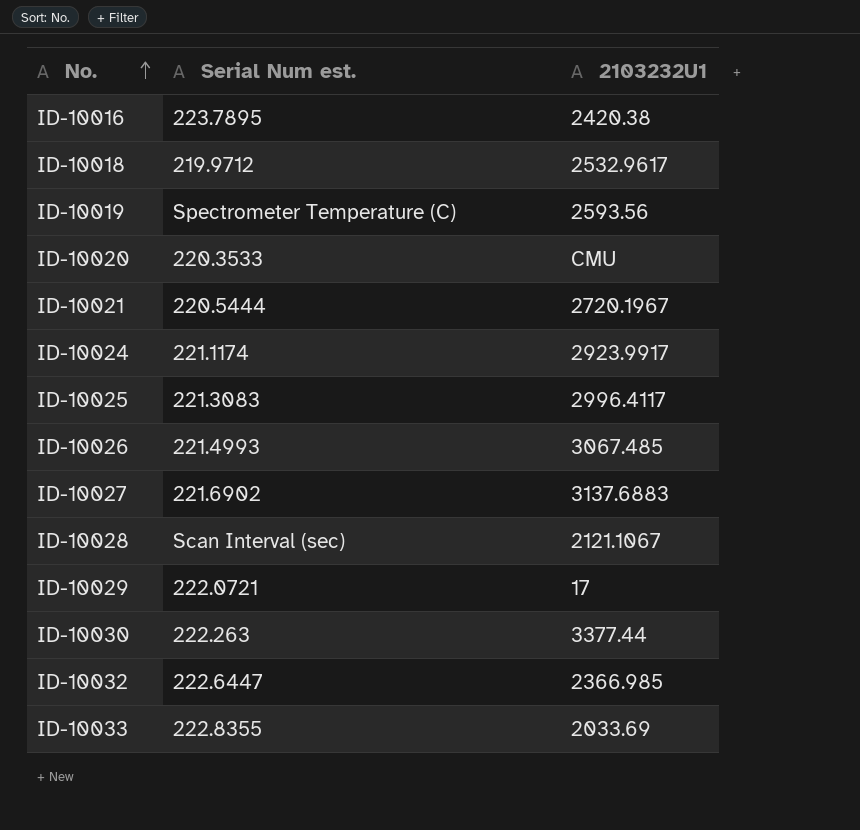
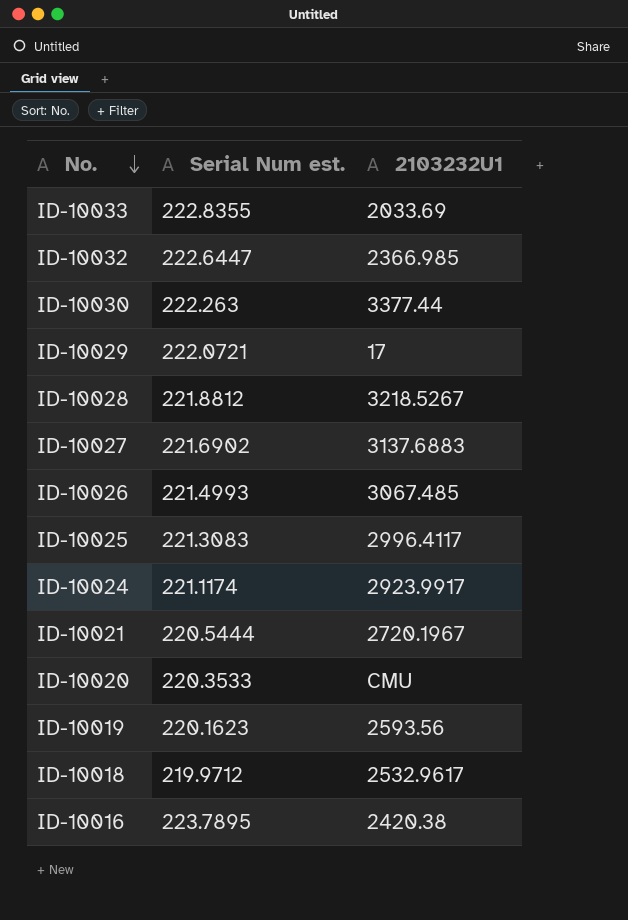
row order: No. ascending -> No. descending
ID-10028 | Serial Num est.: Scan Interval (sec) -> 221.8812
ID-10028 | 2103232U1: 2121.1067 -> 3218.5267
ID-10019 | Serial Num est.: Spectrometer Temperature (C) -> 220.1623

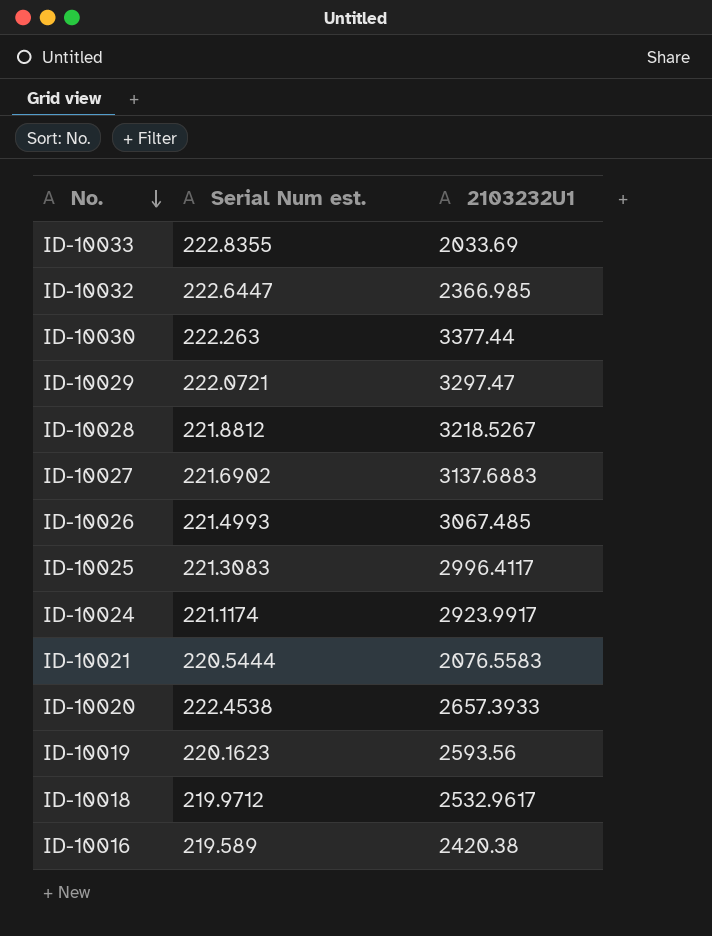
ID-10029 | 2103232U1: 17 -> 3297.47
ID-10021 | 2103232U1: 2720.1967 -> 2076.5583
ID-10020 | Serial Num est.: 220.3533 -> 222.4538
ID-10020 | 2103232U1: CMU -> 2657.3933
ID-10016 | Serial Num est.: 223.7895 -> 219.589

